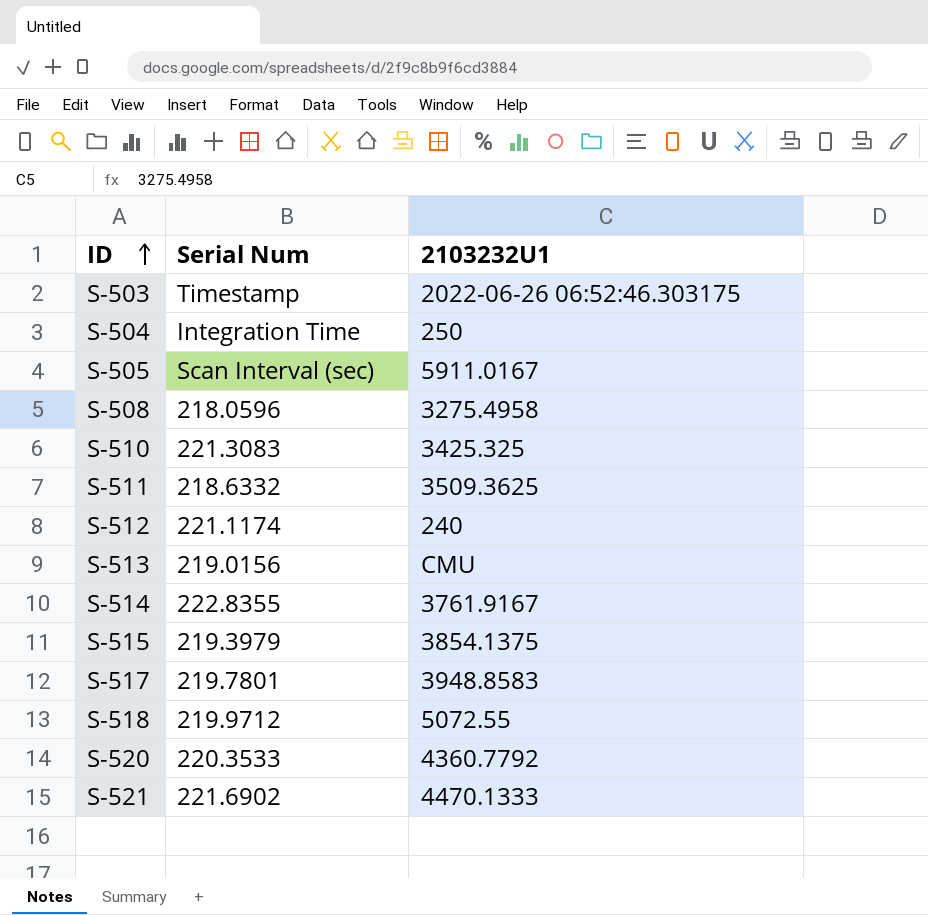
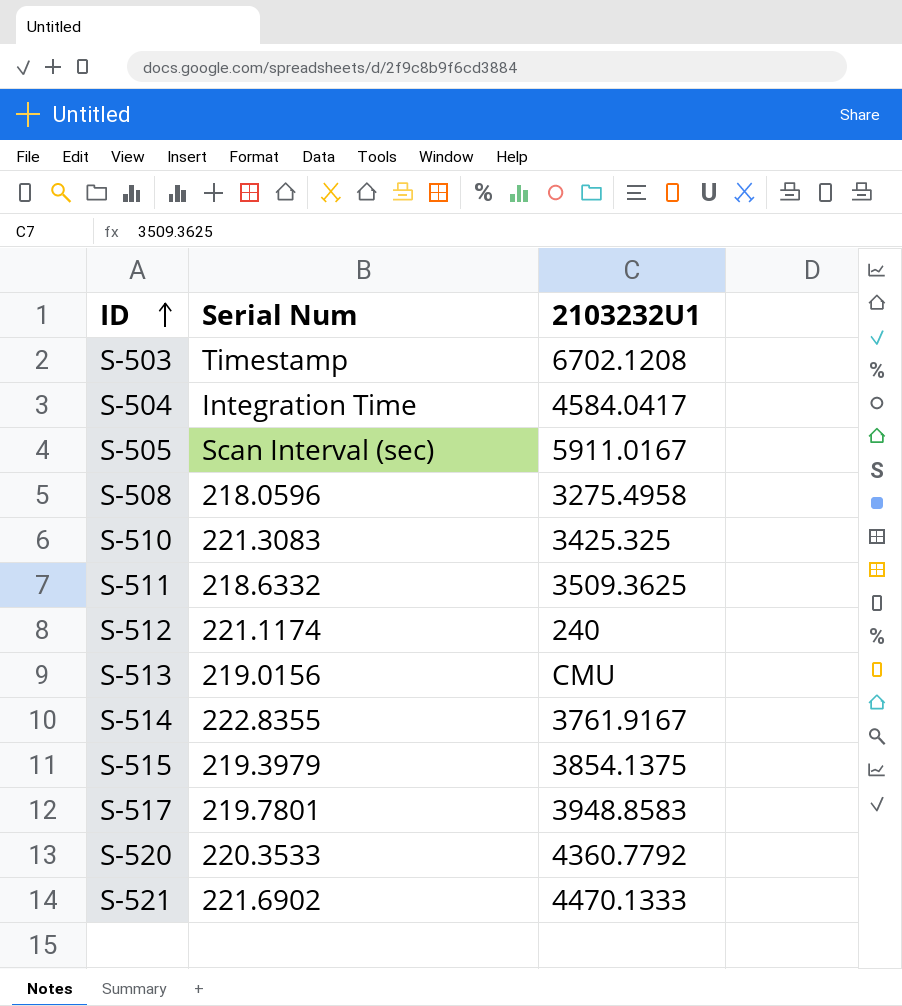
row S-518: 219.9712 | 5072.55 -> none
S-503 | 2103232U1: 2022-06-26 06:52:46.303175 -> 6702.1208
S-504 | 2103232U1: 250 -> 4584.0417

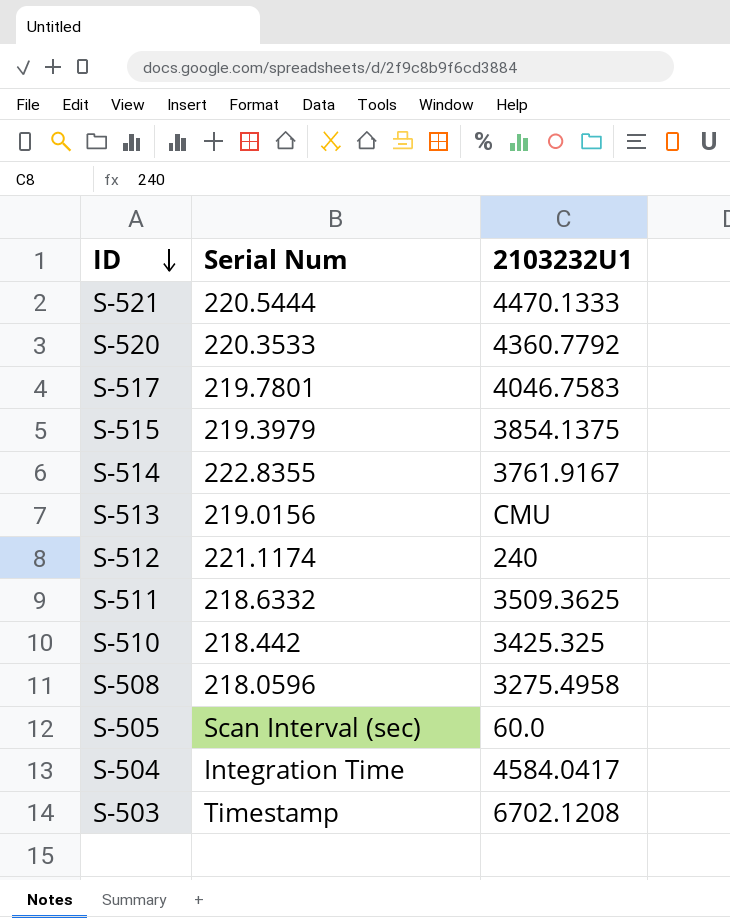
row order: ID ascending -> ID descending
S-521 | Serial Num: 221.6902 -> 220.5444
S-517 | 2103232U1: 3948.8583 -> 4046.7583
S-510 | Serial Num: 221.3083 -> 218.442
S-505 | 2103232U1: 5911.0167 -> 60.0

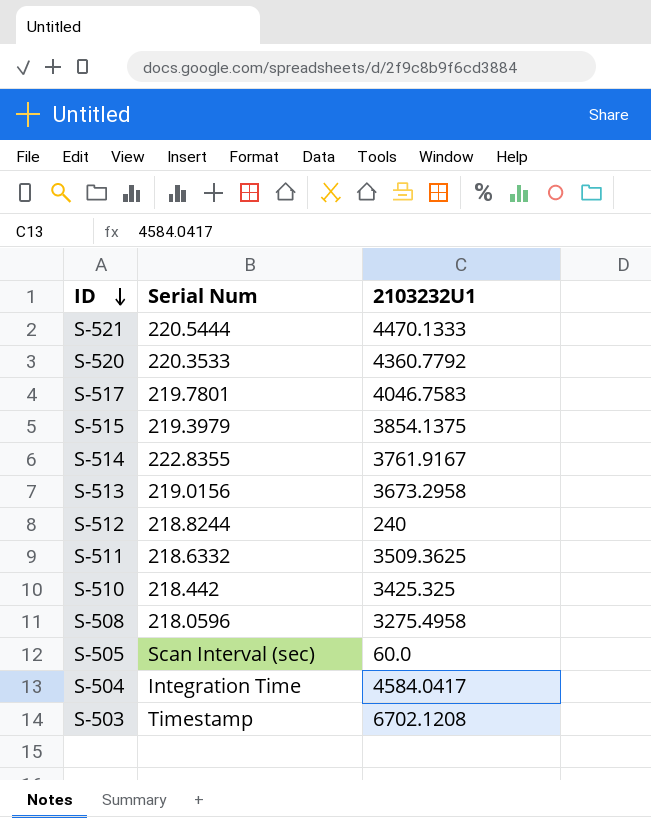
S-513 | 2103232U1: CMU -> 3673.2958
S-512 | Serial Num: 221.1174 -> 218.8244

